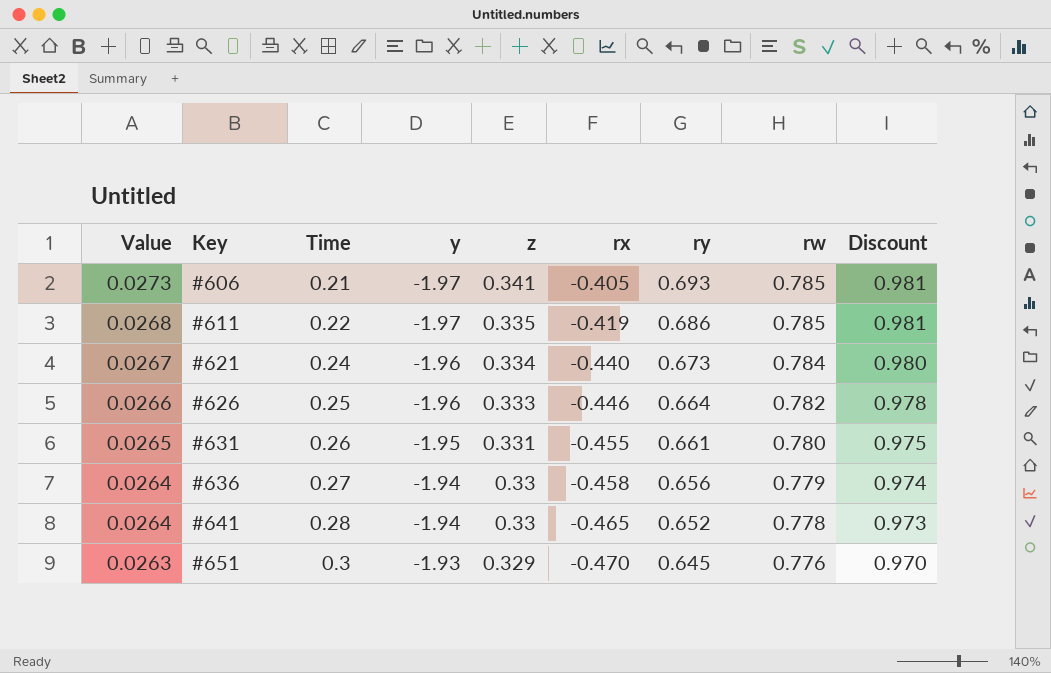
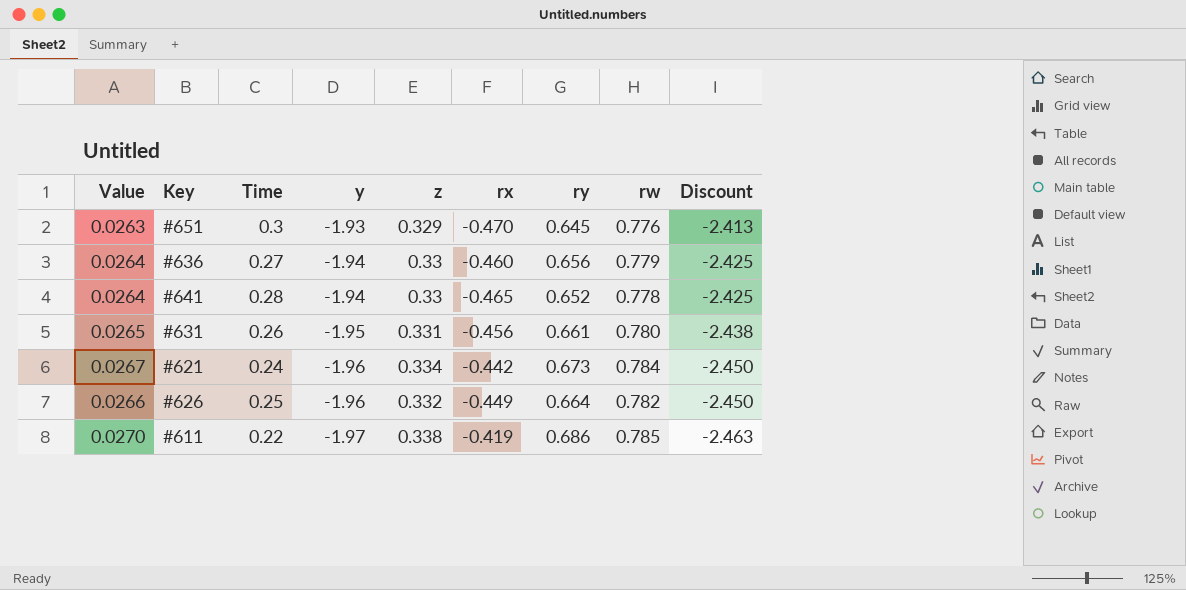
row order: Value descending -> y descending
column Discount | formula: [rw] * 1.25 -> [y] * 1.25
row #606: 0.0273 | 0.21 | -1.97 | 0.341 | -0.405 | 0.693 | 0.785 | 0.981 -> none
#636 | rx: -0.458 -> -0.460
#631 | rx: -0.455 -> -0.456
#621 | rx: -0.440 -> -0.442
#626 | z: 0.333 -> 0.332
#626 | rx: -0.446 -> -0.449
#611 | Value: 0.0268 -> 0.0270
#611 | z: 0.335 -> 0.338

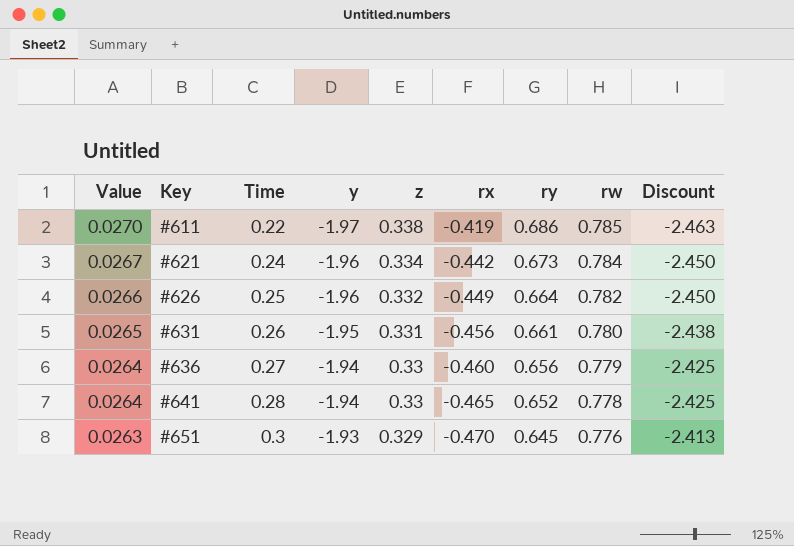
row order: y descending -> Value descending

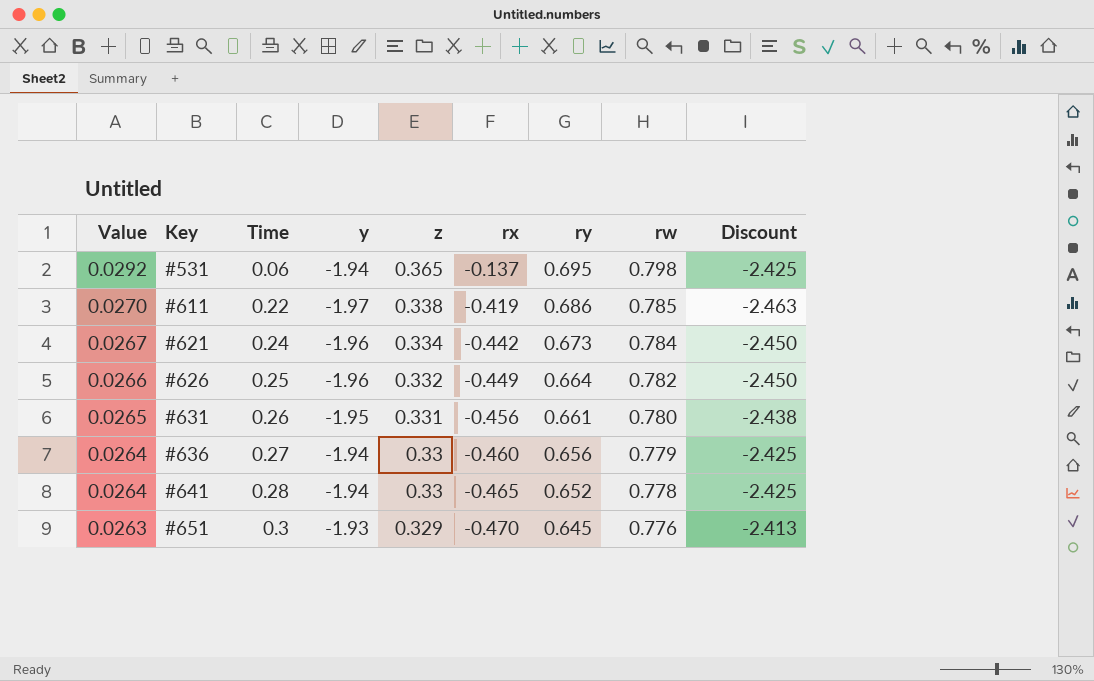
row #531: none -> 0.0292 | 0.06 | -1.94 | 0.365 | -0.137 | 0.695 | 0.798 | -2.425

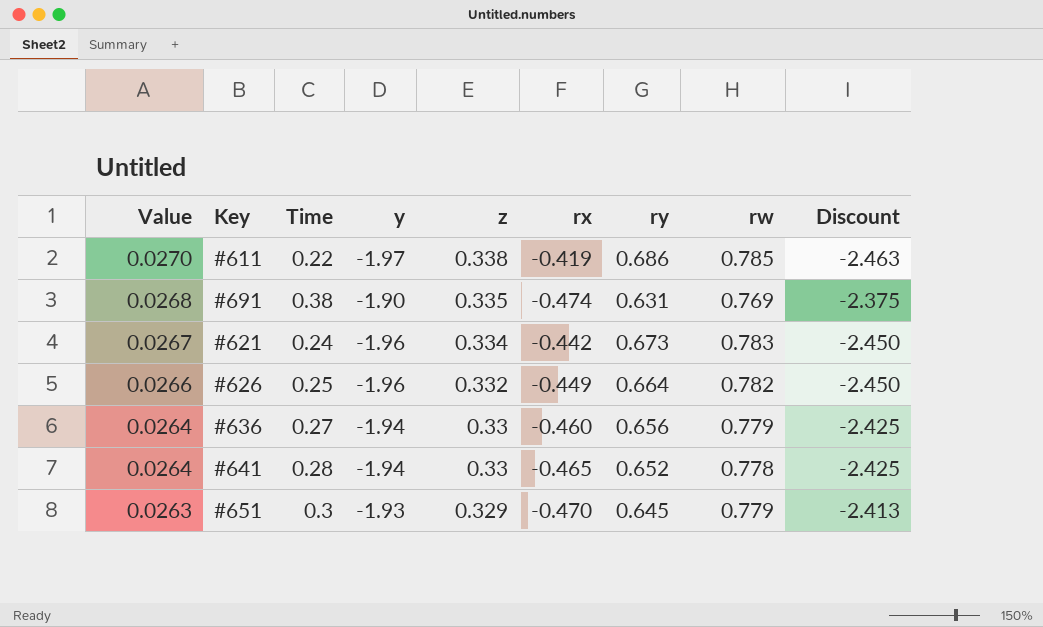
row #531: 0.0292 | 0.06 | -1.94 | 0.365 | -0.137 | 0.695 | 0.798 | -2.425 -> none
row #631: 0.0265 | 0.26 | -1.95 | 0.331 | -0.456 | 0.661 | 0.780 | -2.438 -> none
row #691: none -> 0.0268 | 0.38 | -1.90 | 0.335 | -0.474 | 0.631 | 0.769 | -2.375
#621 | rw: 0.784 -> 0.783
#651 | rw: 0.776 -> 0.779

